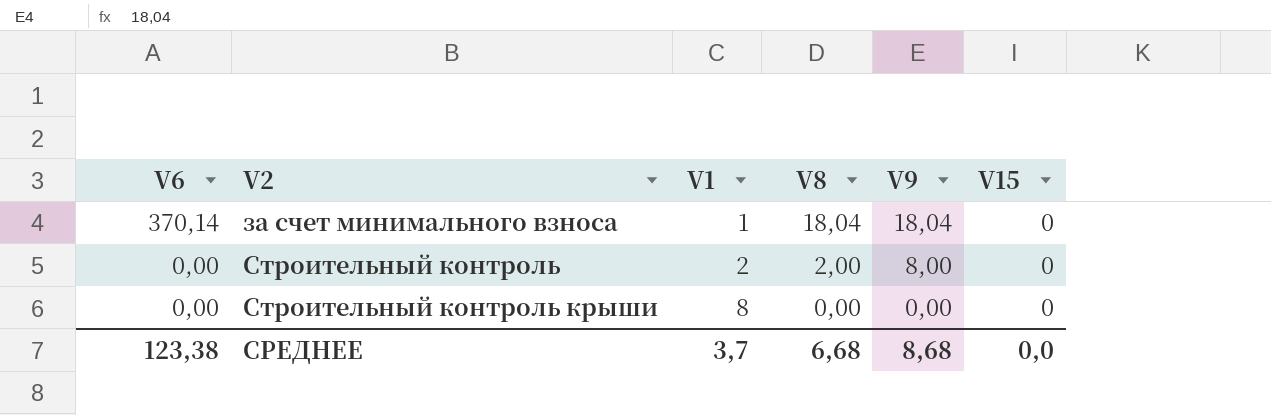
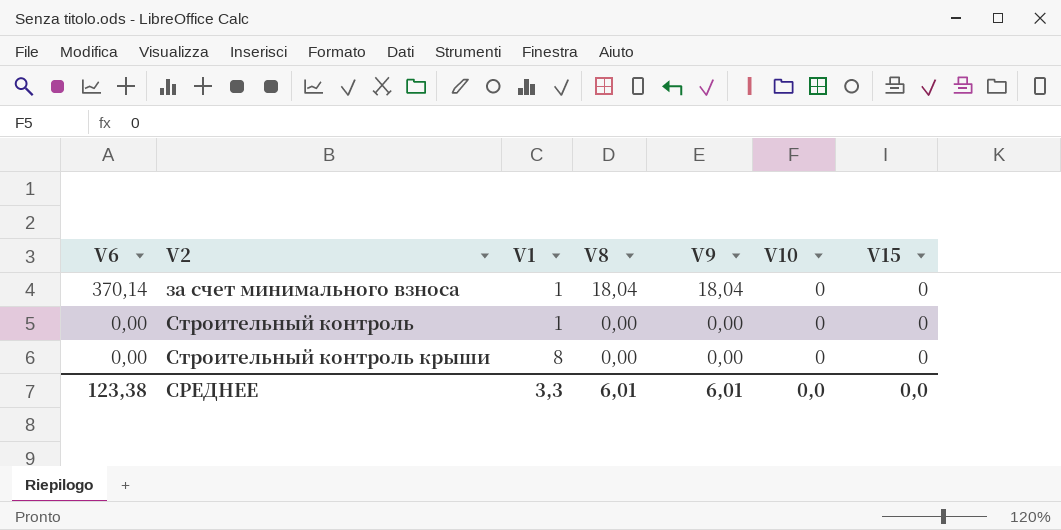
column V10 | position: none -> 6
Строительный контроль | V1: 2 -> 1
Строительный контроль | V8: 2,00 -> 0,00
Строительный контроль | V9: 8,00 -> 0,00
СРЕДНЕЕ | V1: 3,7 -> 3,3
СРЕДНЕЕ | V8: 6,68 -> 6,01
СРЕДНЕЕ | V9: 8,68 -> 6,01

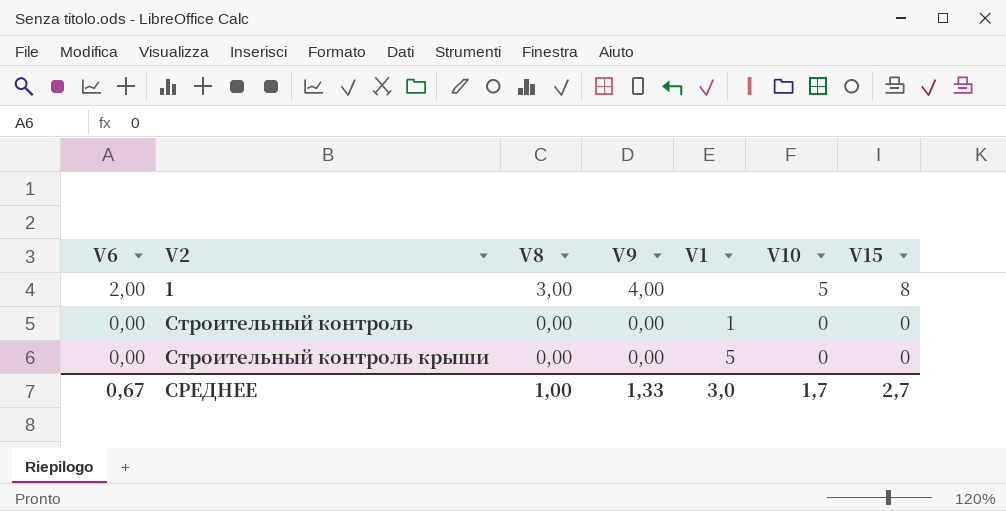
column V1 | position: 3 -> 5
row за счет минимального взноса: 370,14 | 1 | 18,04 | 18,04 | 0 | 0 -> none
row 1: none -> 2,00 | 3,00 | 4,00 | none | 5 | 8
Строительный контроль крыши | V1: 8 -> 5
СРЕДНЕЕ | V6: 123,38 -> 0,67
СРЕДНЕЕ | V8: 6,01 -> 1,00
СРЕДНЕЕ | V9: 6,01 -> 1,33
СРЕДНЕЕ | V1: 3,3 -> 3,0
СРЕДНЕЕ | V10: 0,0 -> 1,7
СРЕДНЕЕ | V15: 0,0 -> 2,7

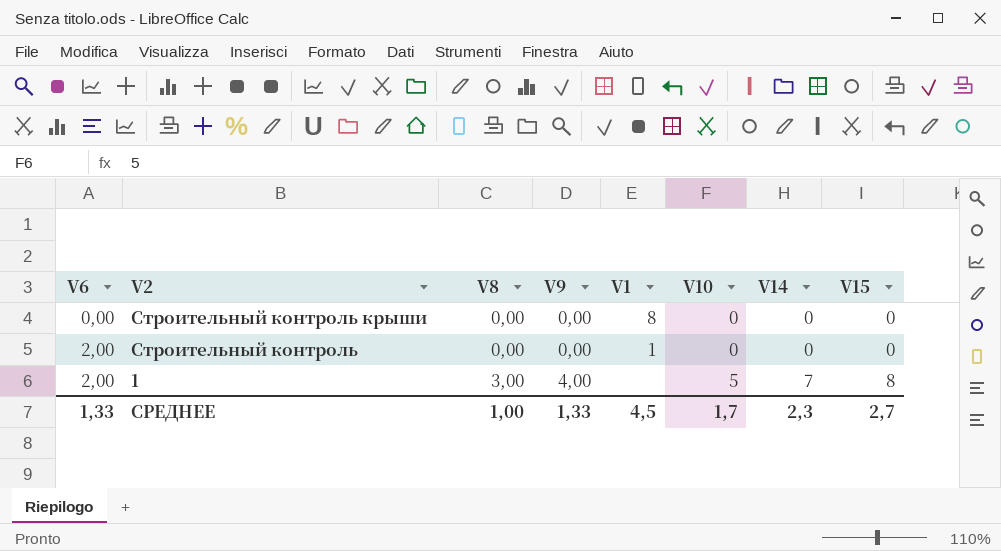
row order: V6 descending -> V6 ascending
column V14 | position: none -> 7
Строительный контроль крыши | V1: 5 -> 8
Строительный контроль | V6: 0,00 -> 2,00
СРЕДНЕЕ | V6: 0,67 -> 1,33
СРЕДНЕЕ | V1: 3,0 -> 4,5

